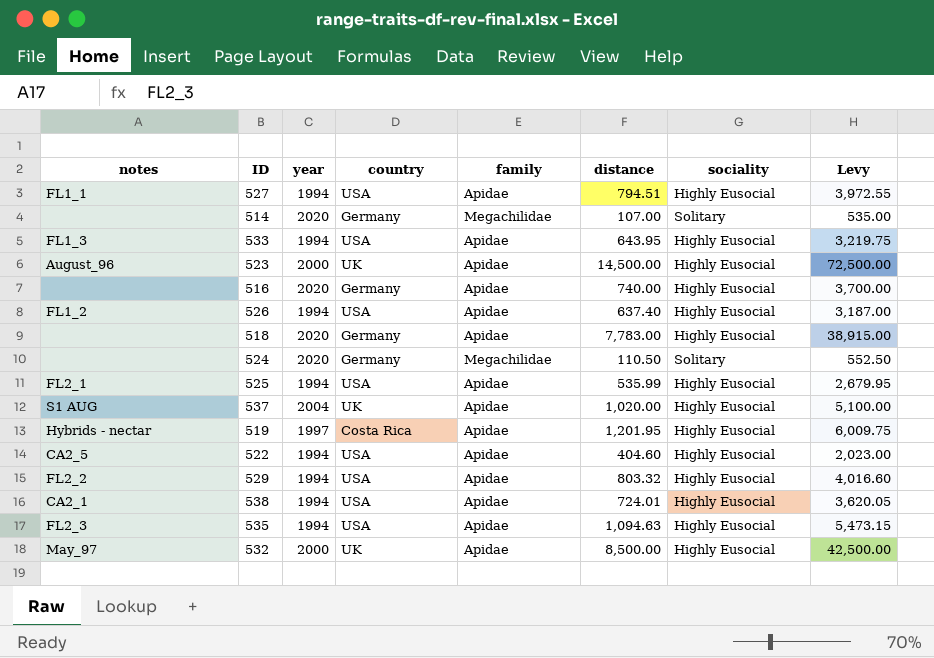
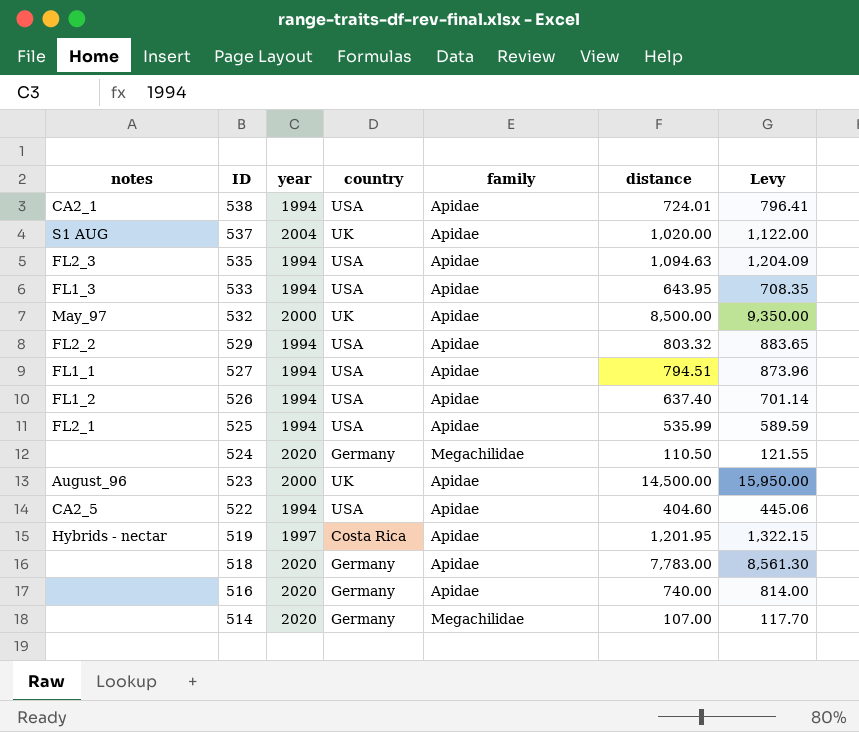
row order: none -> ID descending
column sociality | position: 7 -> none
column Levy | formula: [distance] * 5 -> [distance] * 1.1

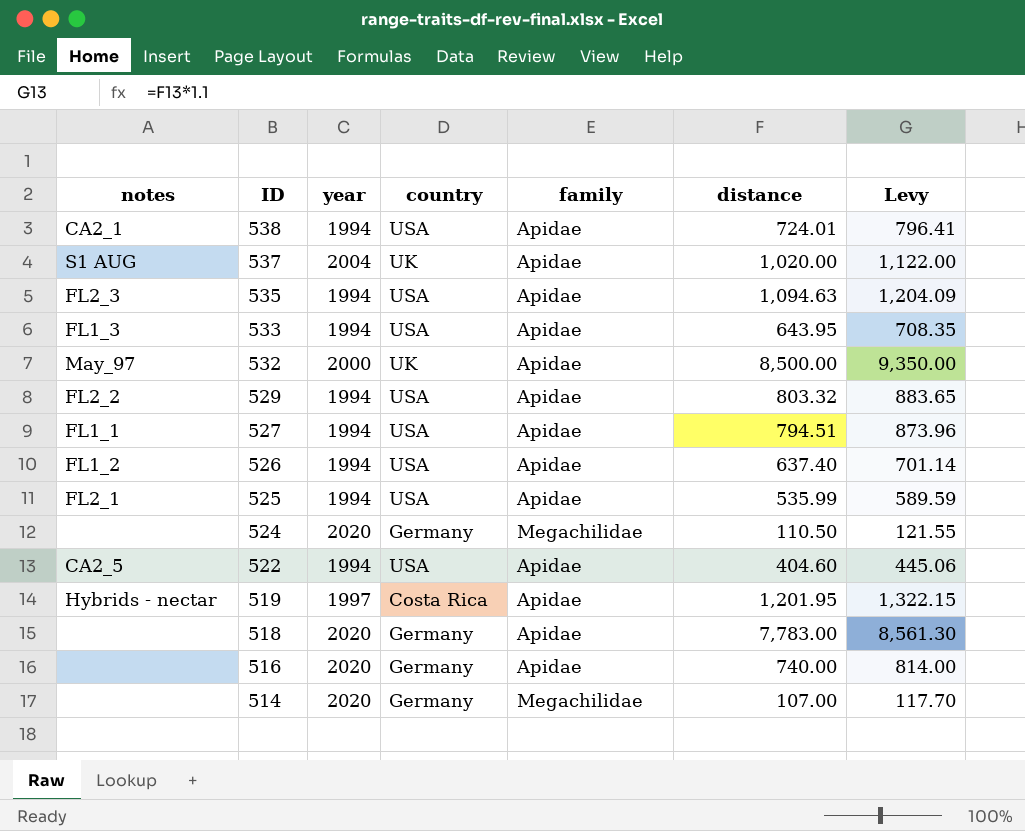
row 523: August_96 | 2000 | UK | Apidae | 14,500.00 | 15,950.00 -> none

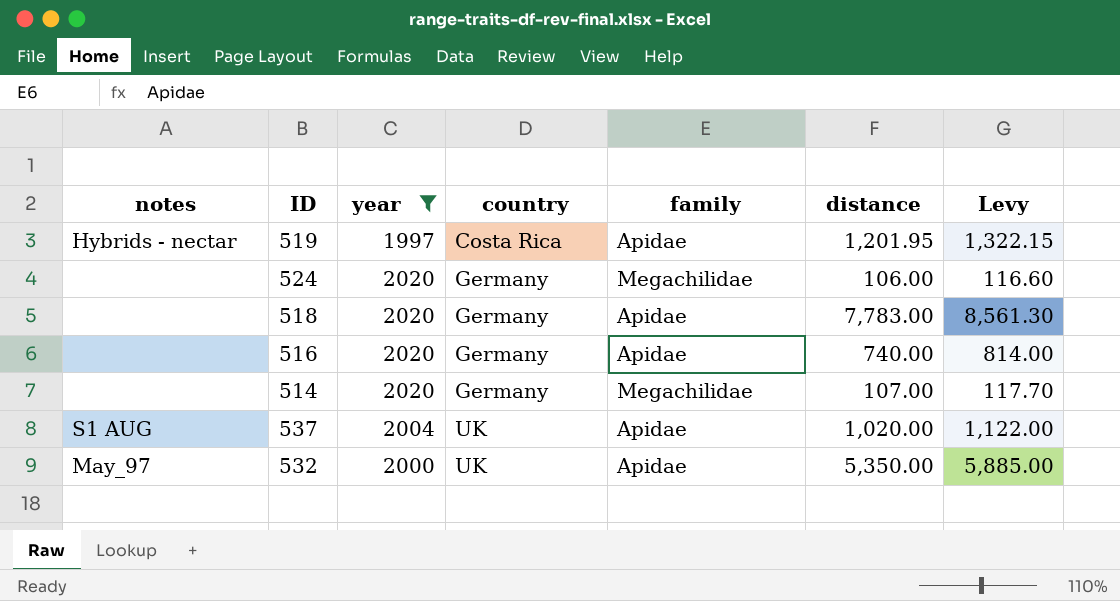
filter: none -> year != 1994
row order: ID descending -> country ascending
524 | distance: 110.50 -> 106.00
524 | Levy: 121.55 -> 116.60
532 | distance: 8,500.00 -> 5,350.00
532 | Levy: 9,350.00 -> 5,885.00

